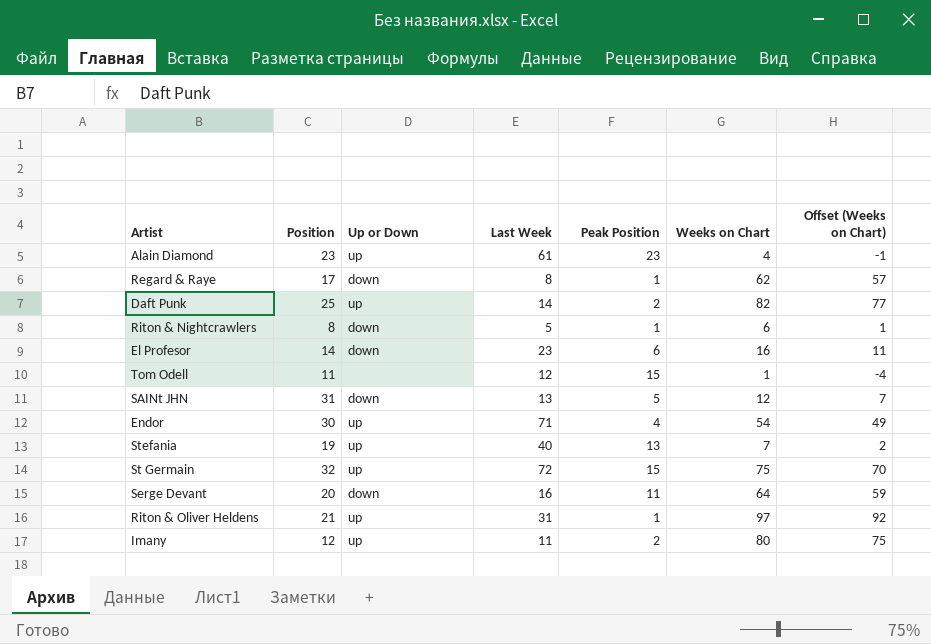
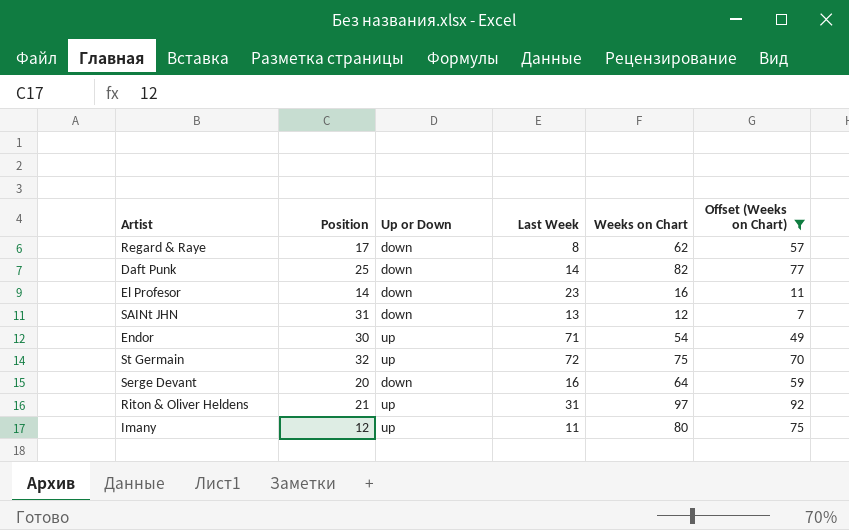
filter: none -> Offset (Weeks on Chart) >= 7
column Peak Position | position: 5 -> none
Daft Punk | Up or Down: up -> down

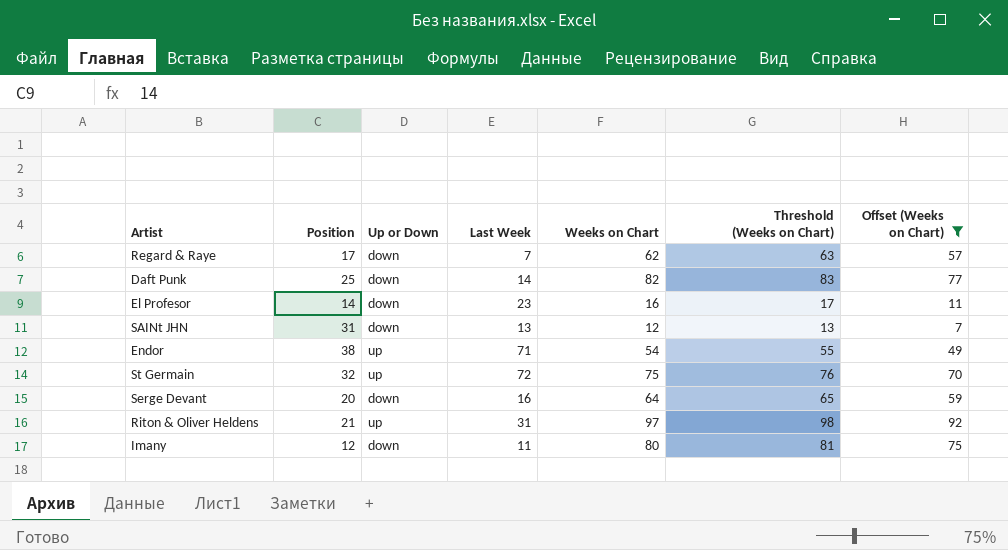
column Threshold (Weeks on Chart) | formula: none -> [Weeks on Chart] + 1
Regard & Raye | Last Week: 8 -> 7
Endor | Position: 30 -> 38
Imany | Up or Down: up -> down

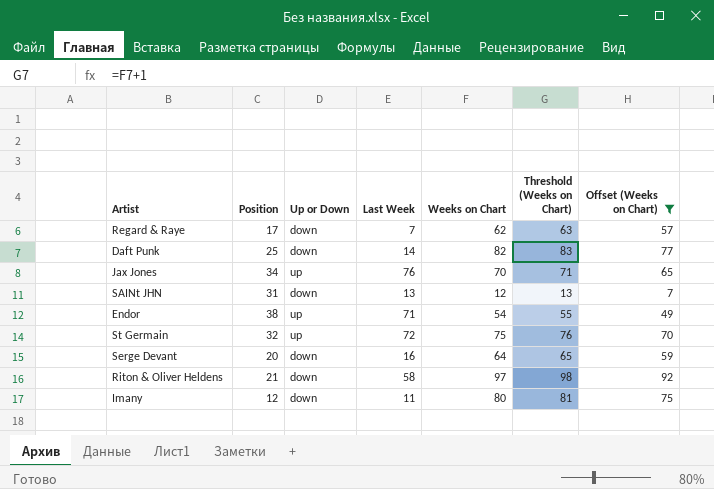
row El Profesor: 14 | down | 23 | 16 | 17 | 11 -> none
row Jax Jones: none -> 34 | up | 76 | 70 | 71 | 65
Riton & Oliver Heldens | Up or Down: up -> down
Riton & Oliver Heldens | Last Week: 31 -> 58

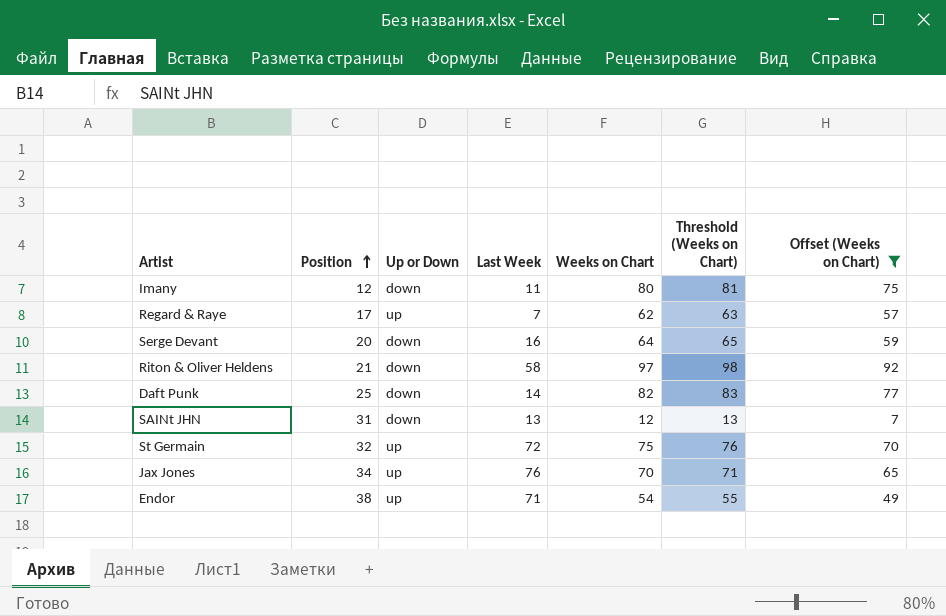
row order: none -> Position ascending
Regard & Raye | Up or Down: down -> up

